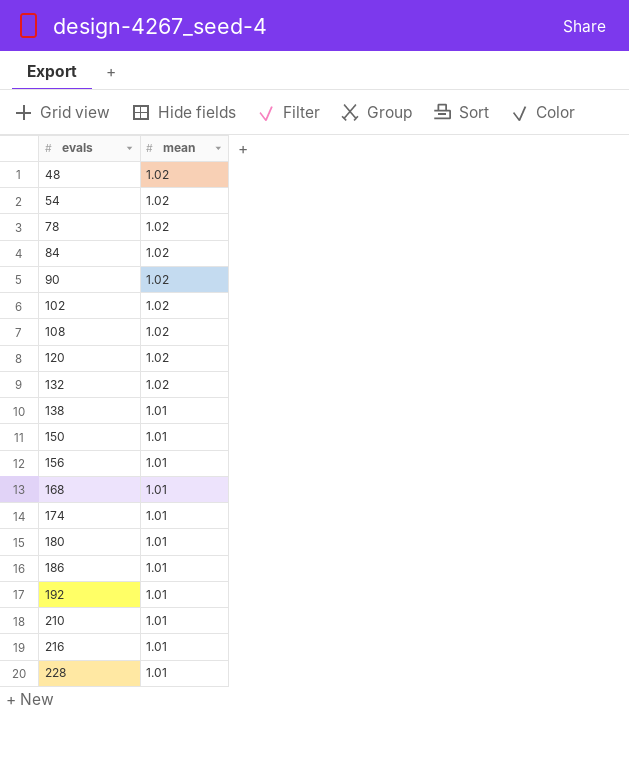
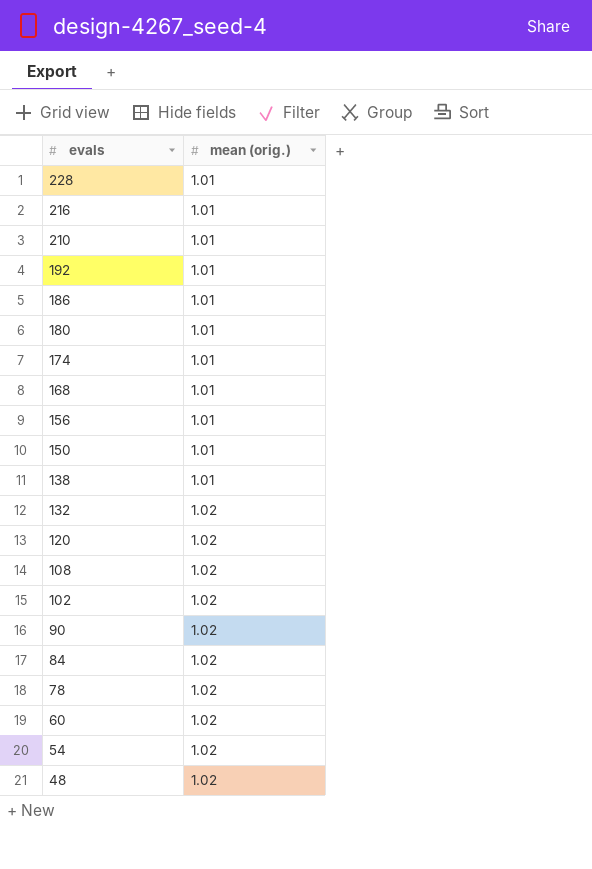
row order: evals ascending -> evals descending
column name: mean -> mean (orig.)
row 60: none -> 1.02

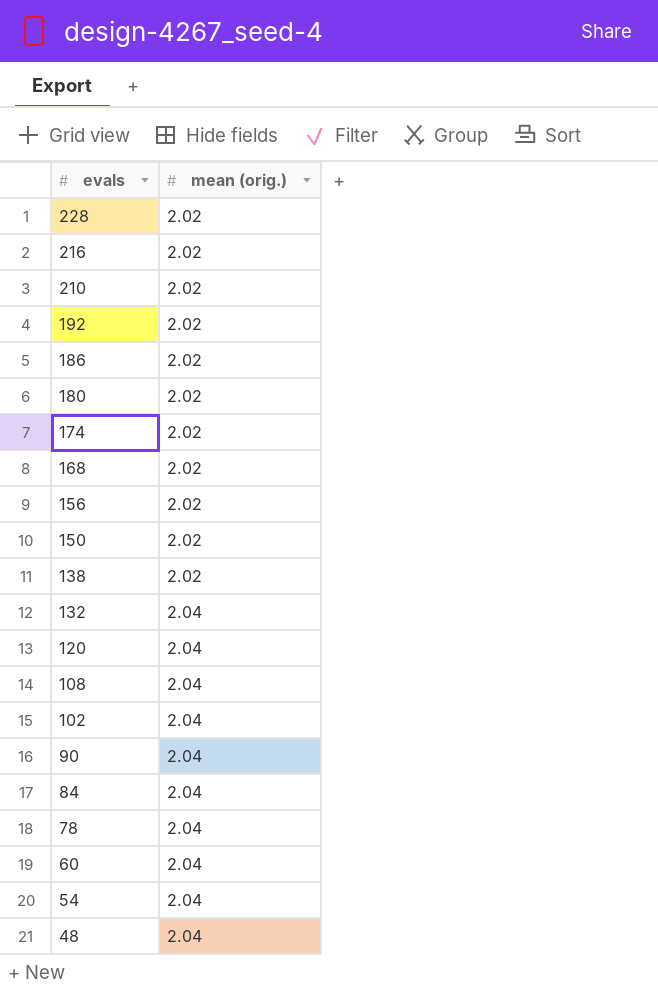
228 | mean (orig.): 1.01 -> 2.02
216 | mean (orig.): 1.01 -> 2.02
210 | mean (orig.): 1.01 -> 2.02
192 | mean (orig.): 1.01 -> 2.02
186 | mean (orig.): 1.01 -> 2.02
180 | mean (orig.): 1.01 -> 2.02
174 | mean (orig.): 1.01 -> 2.02
168 | mean (orig.): 1.01 -> 2.02
156 | mean (orig.): 1.01 -> 2.02
150 | mean (orig.): 1.01 -> 2.02
138 | mean (orig.): 1.01 -> 2.02
132 | mean (orig.): 1.02 -> 2.04
120 | mean (orig.): 1.02 -> 2.04
108 | mean (orig.): 1.02 -> 2.04
102 | mean (orig.): 1.02 -> 2.04
90 | mean (orig.): 1.02 -> 2.04
84 | mean (orig.): 1.02 -> 2.04
78 | mean (orig.): 1.02 -> 2.04
60 | mean (orig.): 1.02 -> 2.04
54 | mean (orig.): 1.02 -> 2.04
48 | mean (orig.): 1.02 -> 2.04

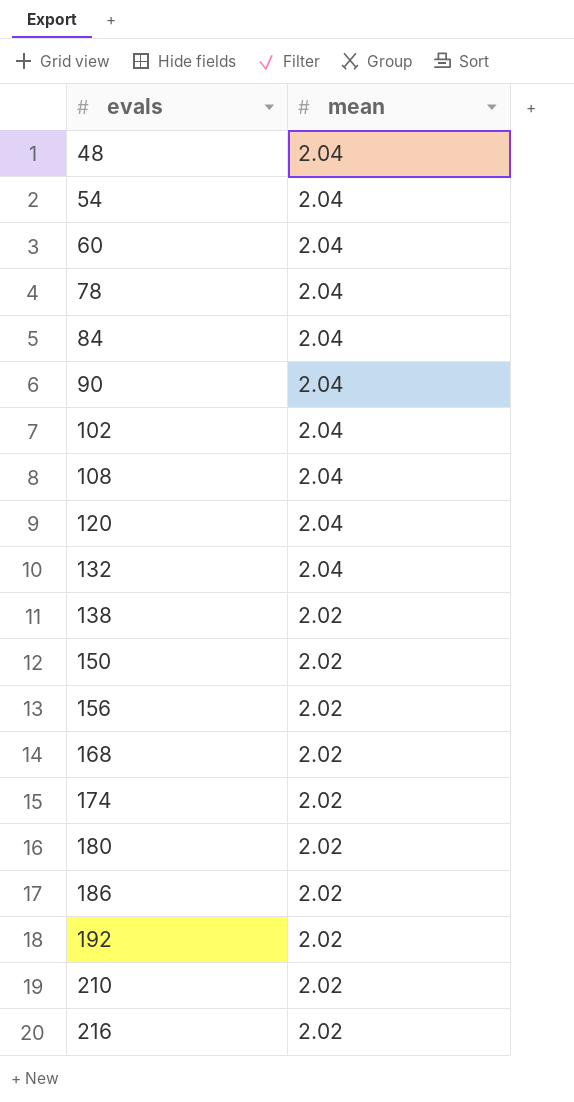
row order: evals descending -> evals ascending
column name: mean (orig.) -> mean
row 228: 2.02 -> none

